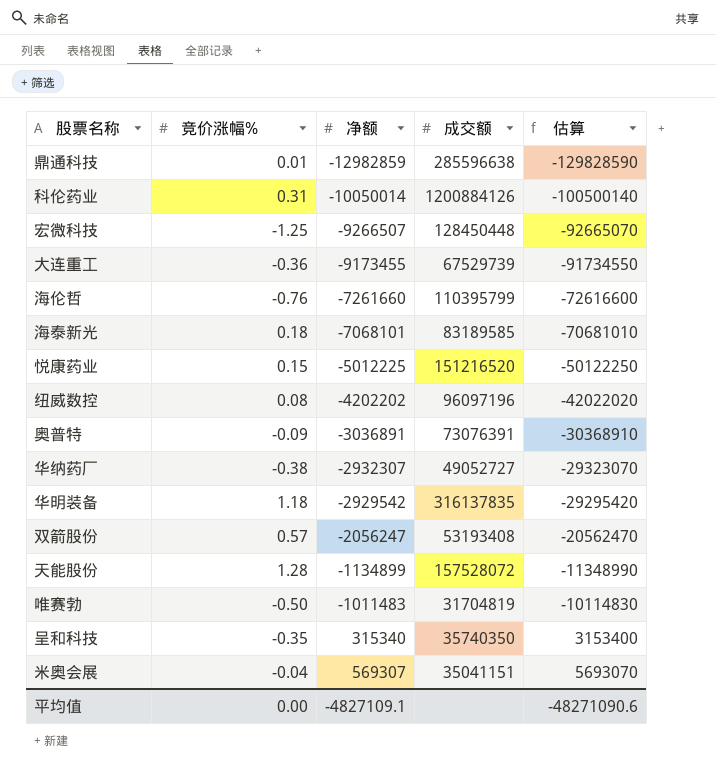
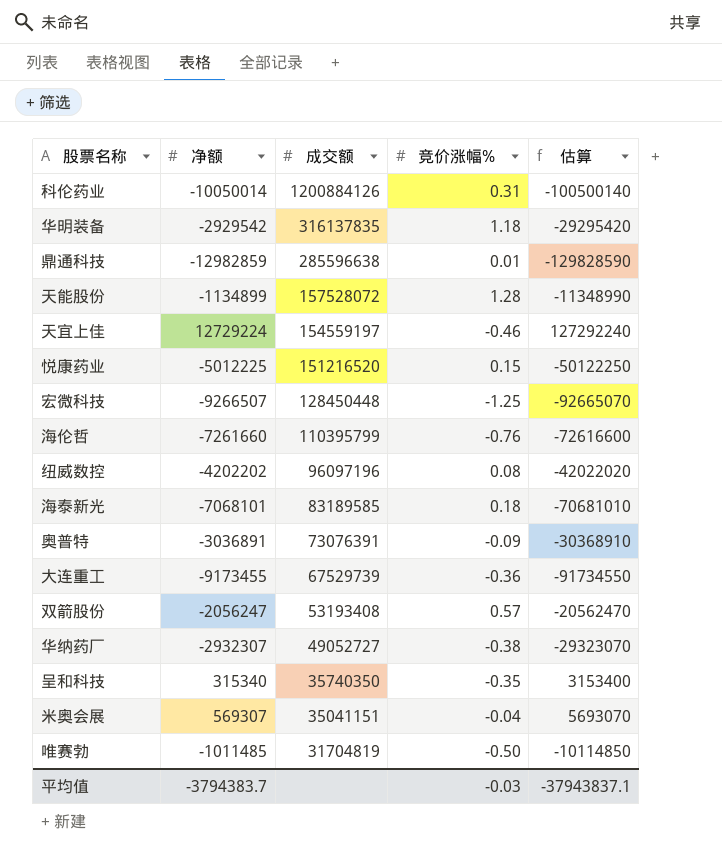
row order: 净额 ascending -> 成交额 descending
column 竞价涨幅% | position: 2 -> 4
row 天宜上佳: none -> 12729224 | 154559197 | -0.46 | 127292240
唯赛勃 | 净额: -1011483 -> -1011485
唯赛勃 | 估算: -10114830 -> -10114850
平均值 | 净额: -4827109.1 -> -3794383.7
平均值 | 竞价涨幅%: 0.00 -> -0.03
平均值 | 估算: -48271090.6 -> -37943837.1

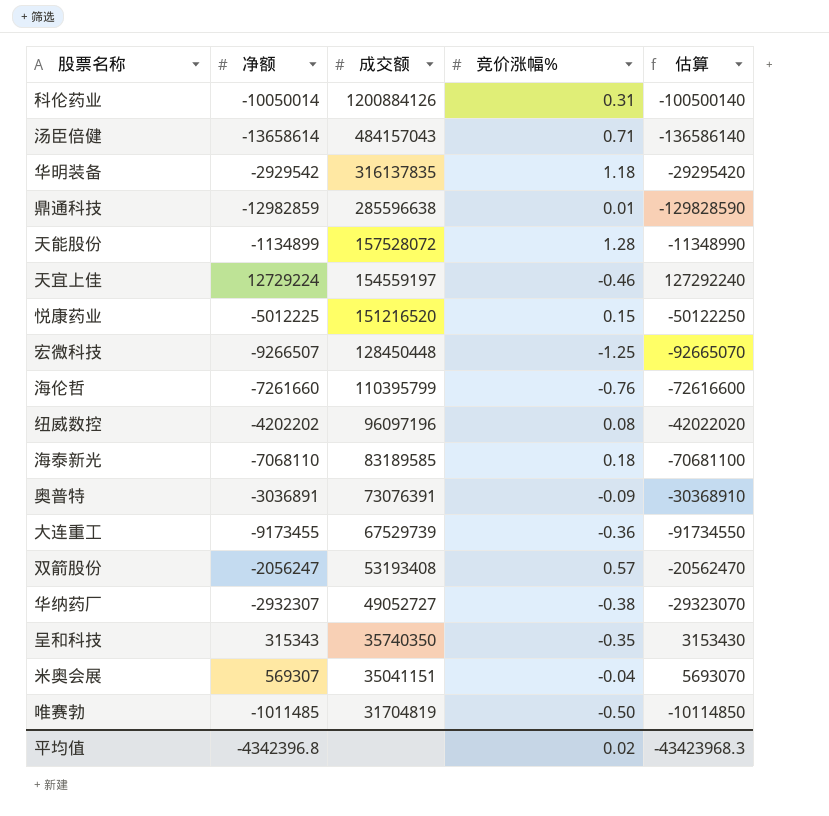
row 汤臣倍健: none -> -13658614 | 484157043 | 0.71 | -136586140
海泰新光 | 净额: -7068101 -> -7068110
海泰新光 | 估算: -70681010 -> -70681100
呈和科技 | 净额: 315340 -> 315343
呈和科技 | 估算: 3153400 -> 3153430
平均值 | 净额: -3794383.7 -> -4342396.8
平均值 | 竞价涨幅%: -0.03 -> 0.02
平均值 | 估算: -37943837.1 -> -43423968.3

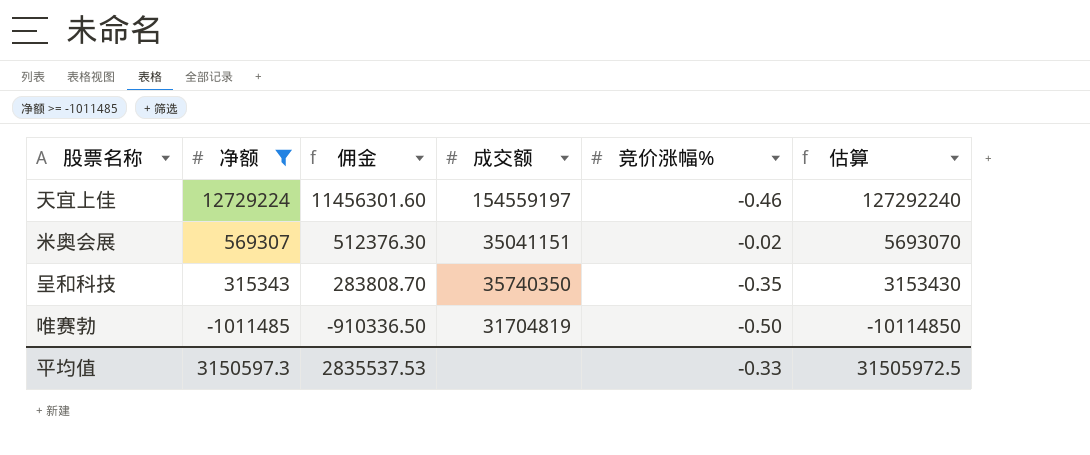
filter: none -> 净额 >= -1011485
row order: 成交额 descending -> 净额 descending
column 佣金 | formula: none -> [净额] * 0.9
米奥会展 | 竞价涨幅%: -0.04 -> -0.02
平均值 | 净额: -4342396.8 -> 3150597.3
平均值 | 竞价涨幅%: 0.02 -> -0.33
平均值 | 估算: -43423968.3 -> 31505972.5

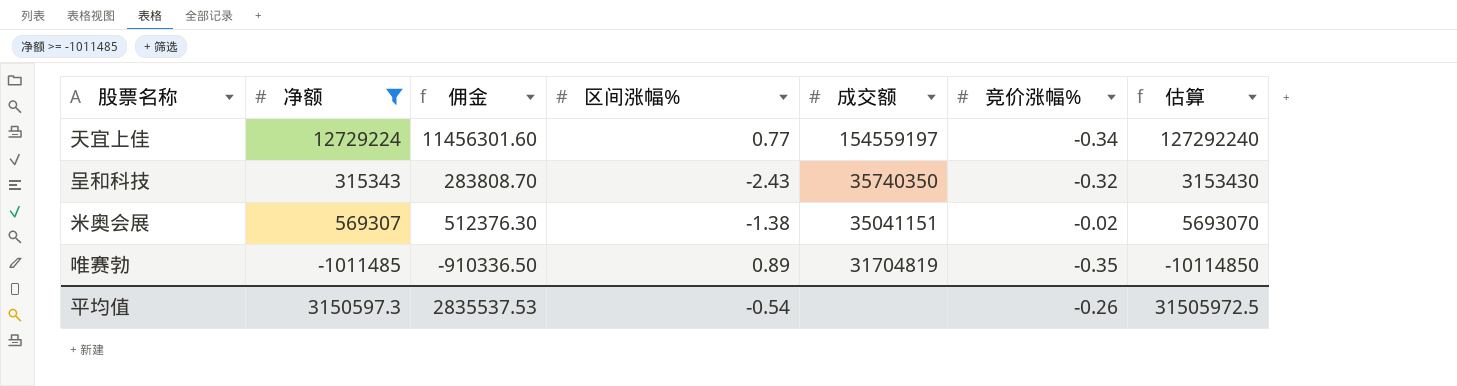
row order: 净额 descending -> 成交额 descending
column 区间涨幅% | position: none -> 4
天宜上佳 | 竞价涨幅%: -0.46 -> -0.34
呈和科技 | 竞价涨幅%: -0.35 -> -0.32
唯赛勃 | 竞价涨幅%: -0.50 -> -0.35
平均值 | 竞价涨幅%: -0.33 -> -0.26

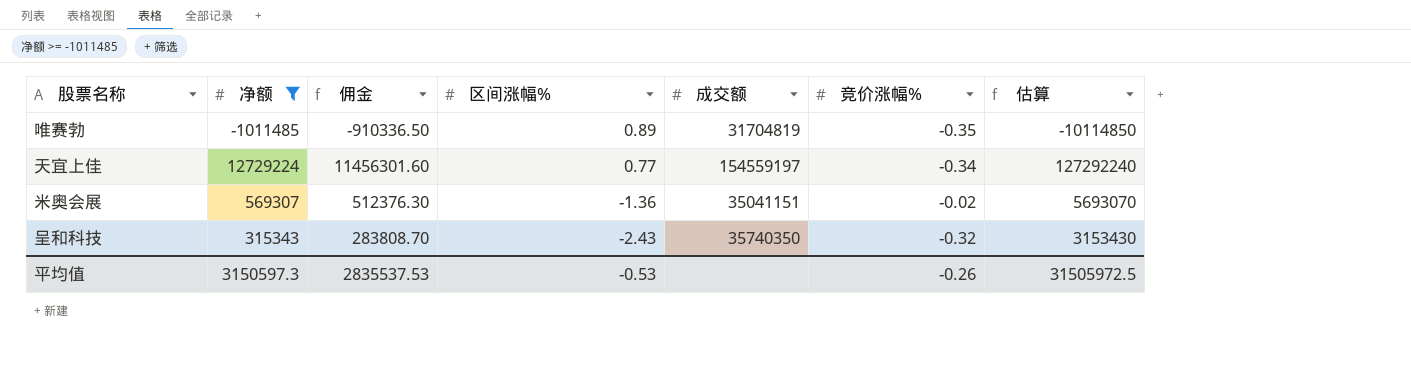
row order: 成交额 descending -> 区间涨幅% descending
米奥会展 | 区间涨幅%: -1.38 -> -1.36
平均值 | 区间涨幅%: -0.54 -> -0.53

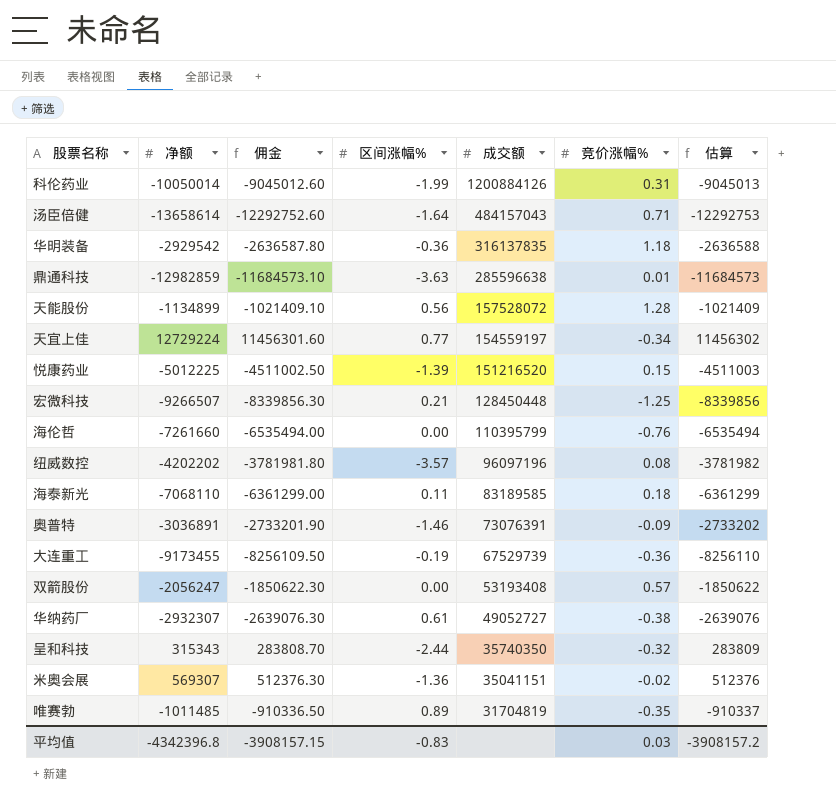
filter: 净额 >= -1011485 -> none
row order: 区间涨幅% descending -> 成交额 descending
column 估算 | formula: [净额] * 10 -> [净额] * 0.9
呈和科技 | 区间涨幅%: -2.43 -> -2.44
平均值 | 净额: 3150597.3 -> -4342396.8
平均值 | 佣金: 2835537.53 -> -3908157.15
平均值 | 区间涨幅%: -0.53 -> -0.83
平均值 | 竞价涨幅%: -0.26 -> 0.03
平均值 | 估算: 31505972.5 -> -3908157.2

